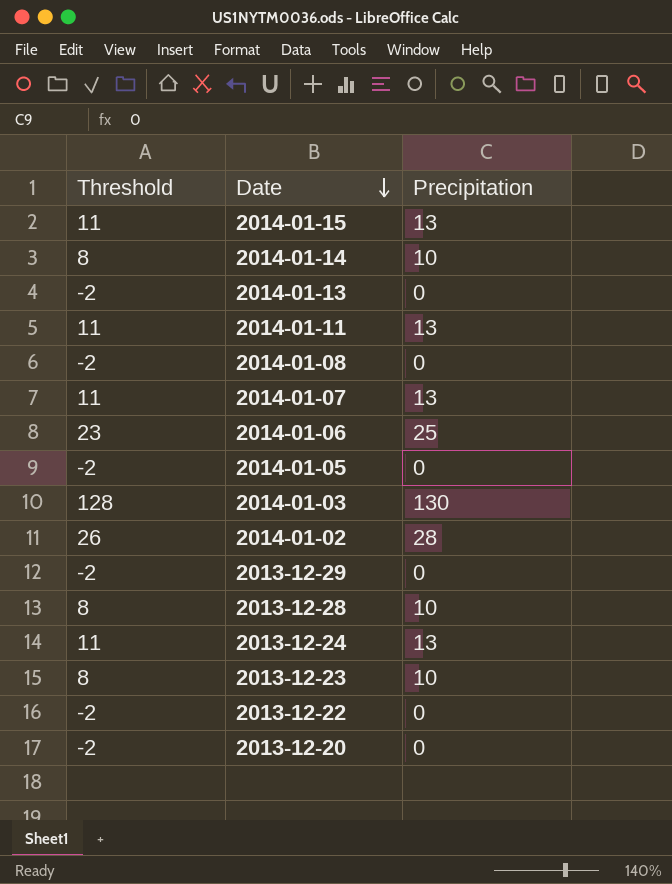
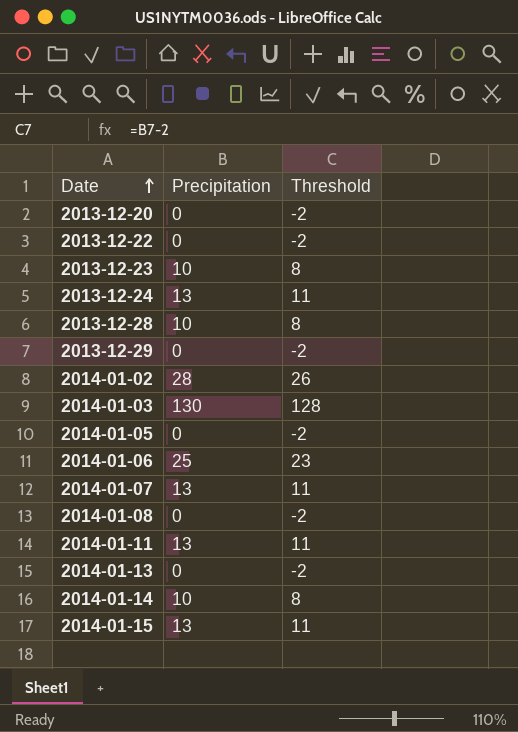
row order: Date descending -> Date ascending
column Threshold | position: 1 -> 3

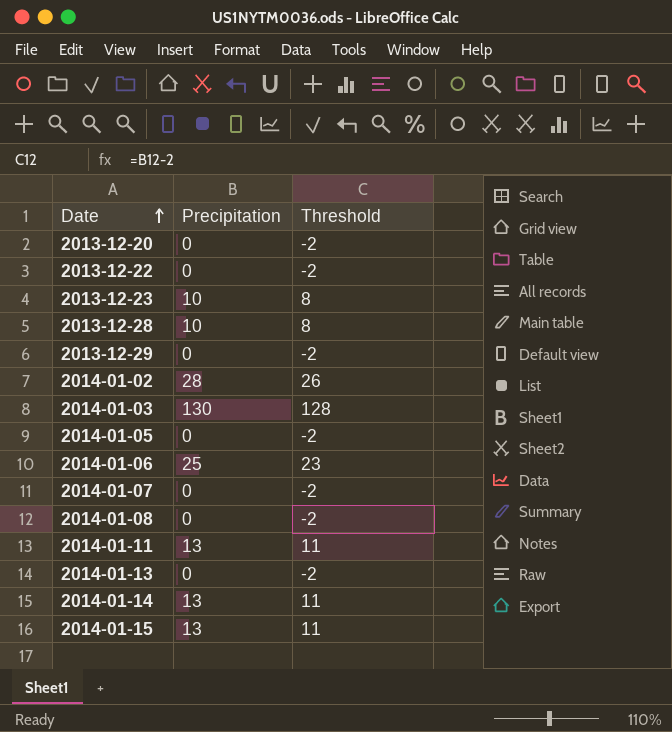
row 2013-12-24: 13 | 11 -> none
2014-01-07 | Precipitation: 13 -> 0
2014-01-07 | Threshold: 11 -> -2
2014-01-14 | Precipitation: 10 -> 13
2014-01-14 | Threshold: 8 -> 11

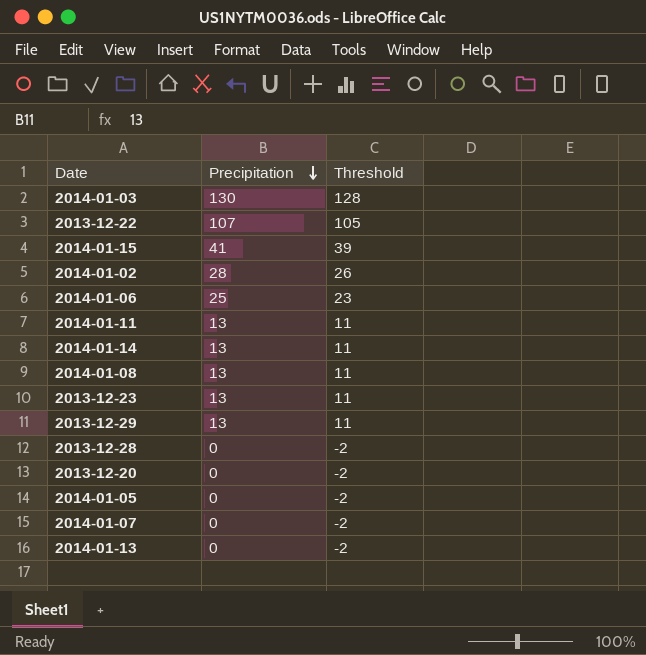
row order: Date ascending -> Precipitation descending
2013-12-22 | Precipitation: 0 -> 107
2013-12-22 | Threshold: -2 -> 105
2014-01-15 | Precipitation: 13 -> 41
2014-01-15 | Threshold: 11 -> 39
2014-01-08 | Precipitation: 0 -> 13
2014-01-08 | Threshold: -2 -> 11
2013-12-23 | Precipitation: 10 -> 13
2013-12-23 | Threshold: 8 -> 11
2013-12-29 | Precipitation: 0 -> 13
2013-12-29 | Threshold: -2 -> 11
2013-12-28 | Precipitation: 10 -> 0
2013-12-28 | Threshold: 8 -> -2

